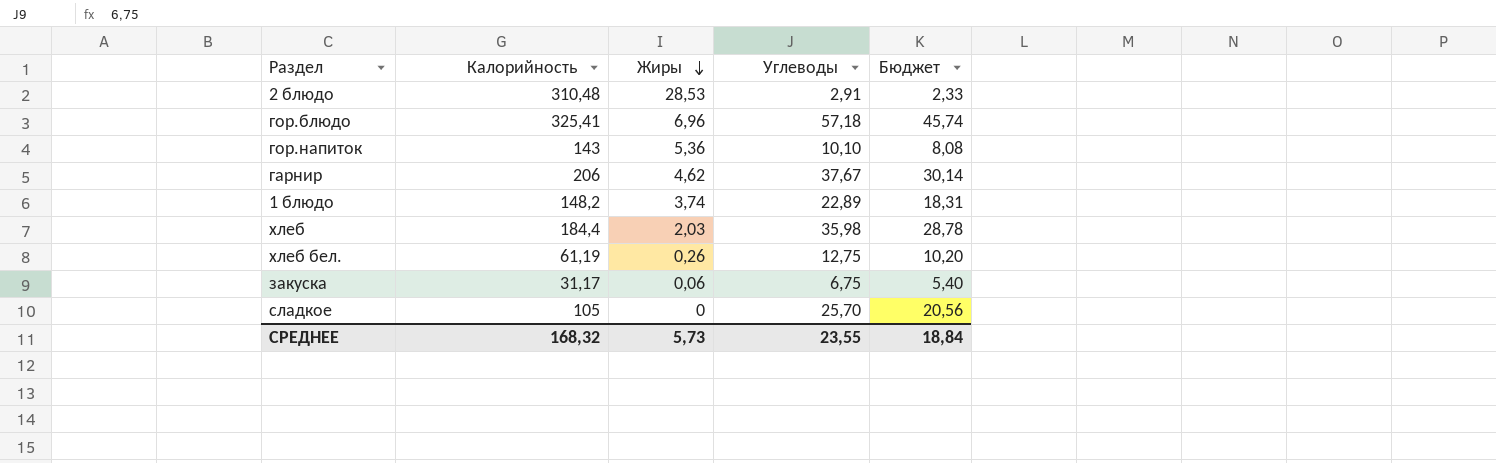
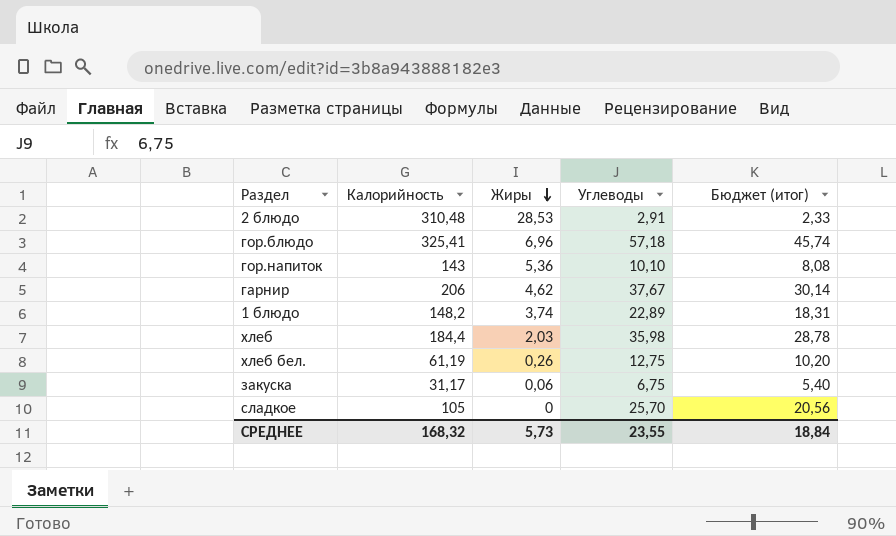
column name: Бюджет -> Бюджет (итог)

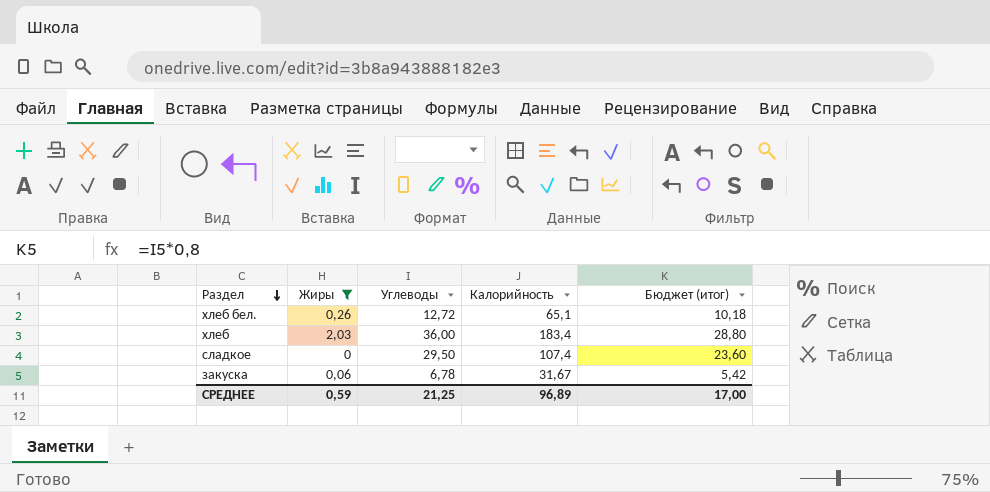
filter: none -> Жиры <= 2,03
row order: Жиры descending -> Раздел descending
column Калорийность | position: 2 -> 4
хлеб бел. | Углеводы: 12,75 -> 12,72
хлеб бел. | Калорийность: 61,19 -> 65,1
хлеб бел. | Бюджет (итог): 10,20 -> 10,18
хлеб | Углеводы: 35,98 -> 36,00
хлеб | Калорийность: 184,4 -> 183,4
хлеб | Бюджет (итог): 28,78 -> 28,80
сладкое | Углеводы: 25,70 -> 29,50
сладкое | Калорийность: 105 -> 107,4
сладкое | Бюджет (итог): 20,56 -> 23,60
закуска | Углеводы: 6,75 -> 6,78
закуска | Калорийность: 31,17 -> 31,67
закуска | Бюджет (итог): 5,40 -> 5,42
СРЕДНЕЕ | Жиры: 5,73 -> 0,59
СРЕДНЕЕ | Углеводы: 23,55 -> 21,25
СРЕДНЕЕ | Калорийность: 168,32 -> 96,89
СРЕДНЕЕ | Бюджет (итог): 18,84 -> 17,00

